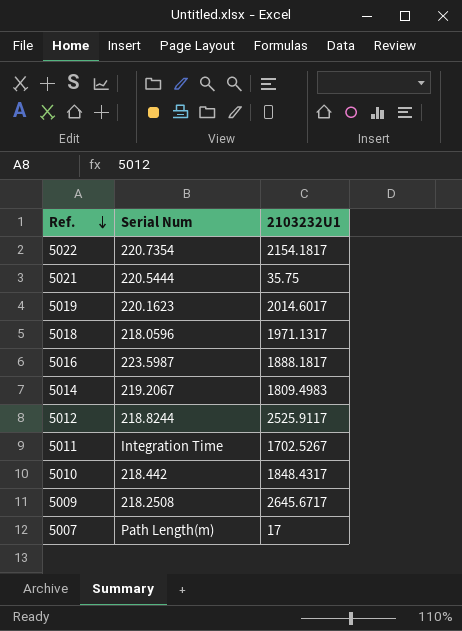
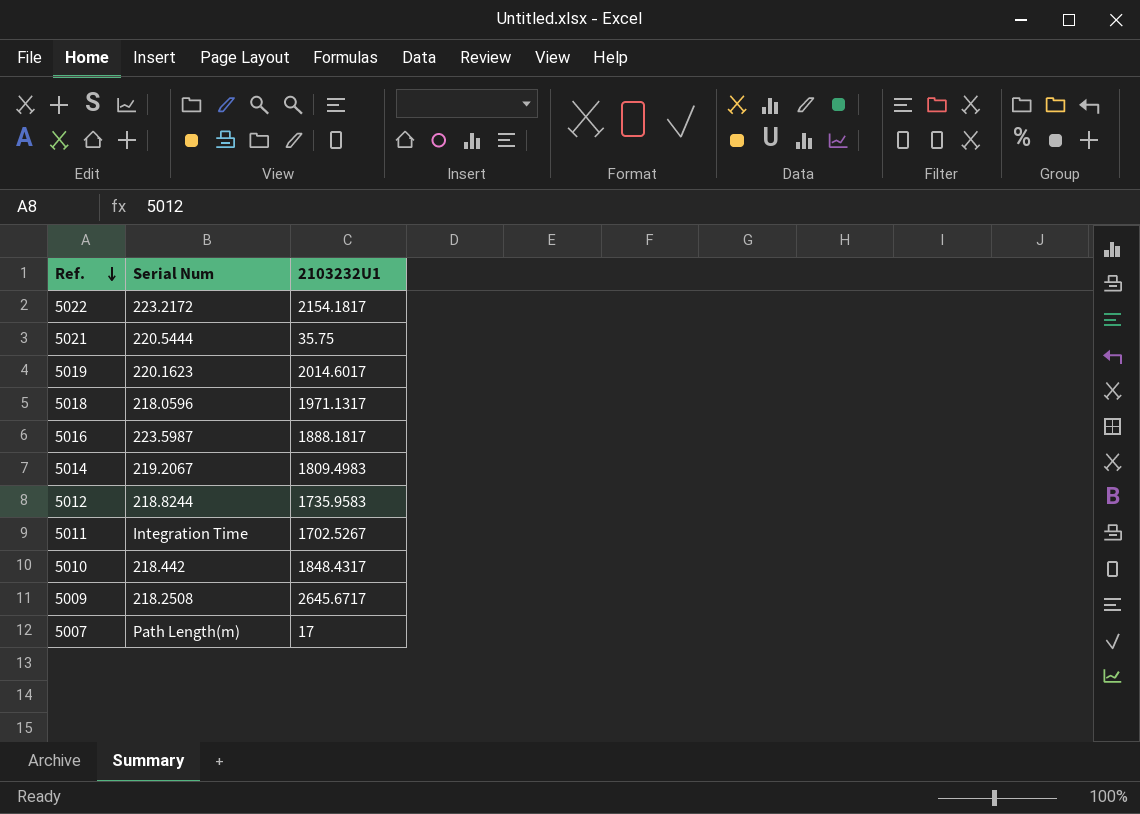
5022 | Serial Num: 220.7354 -> 223.2172
5012 | 2103232U1: 2525.9117 -> 1735.9583

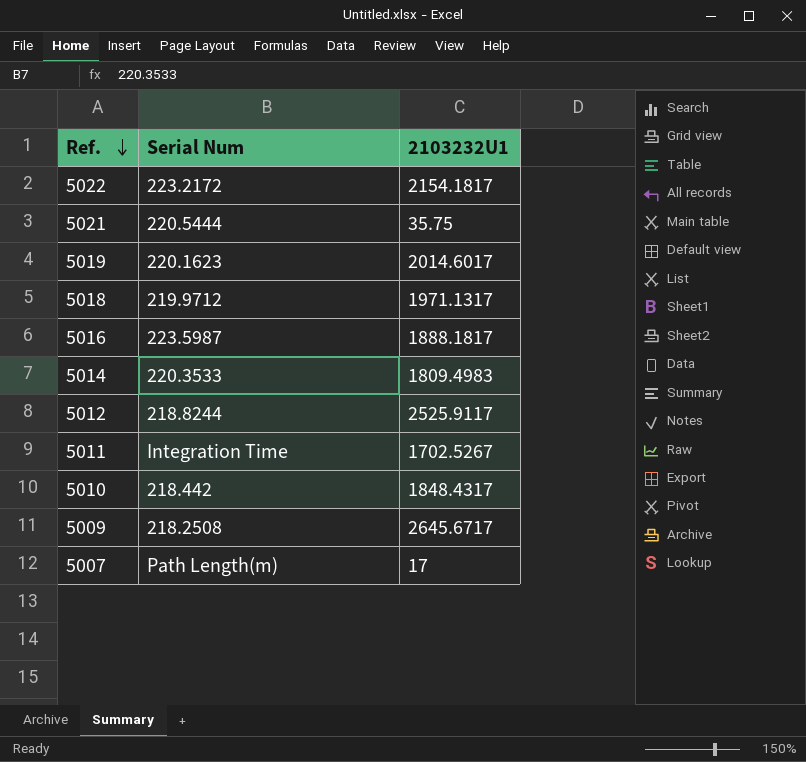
5018 | Serial Num: 218.0596 -> 219.9712
5014 | Serial Num: 219.2067 -> 220.3533
5012 | 2103232U1: 1735.9583 -> 2525.9117

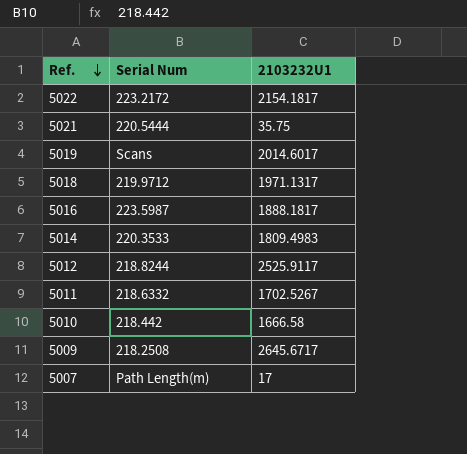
5019 | Serial Num: 220.1623 -> Scans
5011 | Serial Num: Integration Time -> 218.6332
5010 | 2103232U1: 1848.4317 -> 1666.58

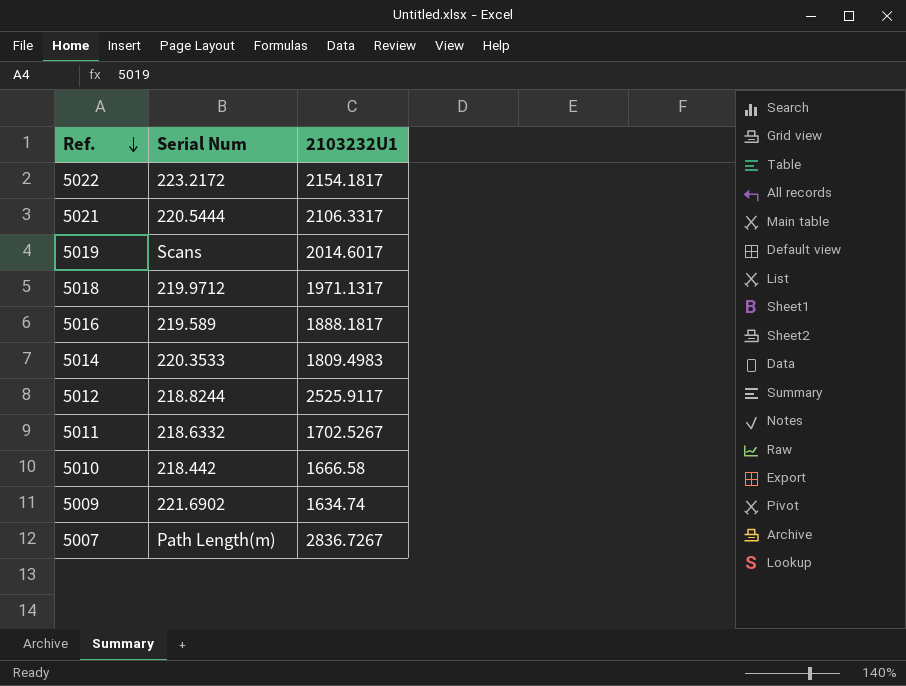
5021 | 2103232U1: 35.75 -> 2106.3317
5016 | Serial Num: 223.5987 -> 219.589
5009 | Serial Num: 218.2508 -> 221.6902
5009 | 2103232U1: 2645.6717 -> 1634.74
5007 | 2103232U1: 17 -> 2836.7267

